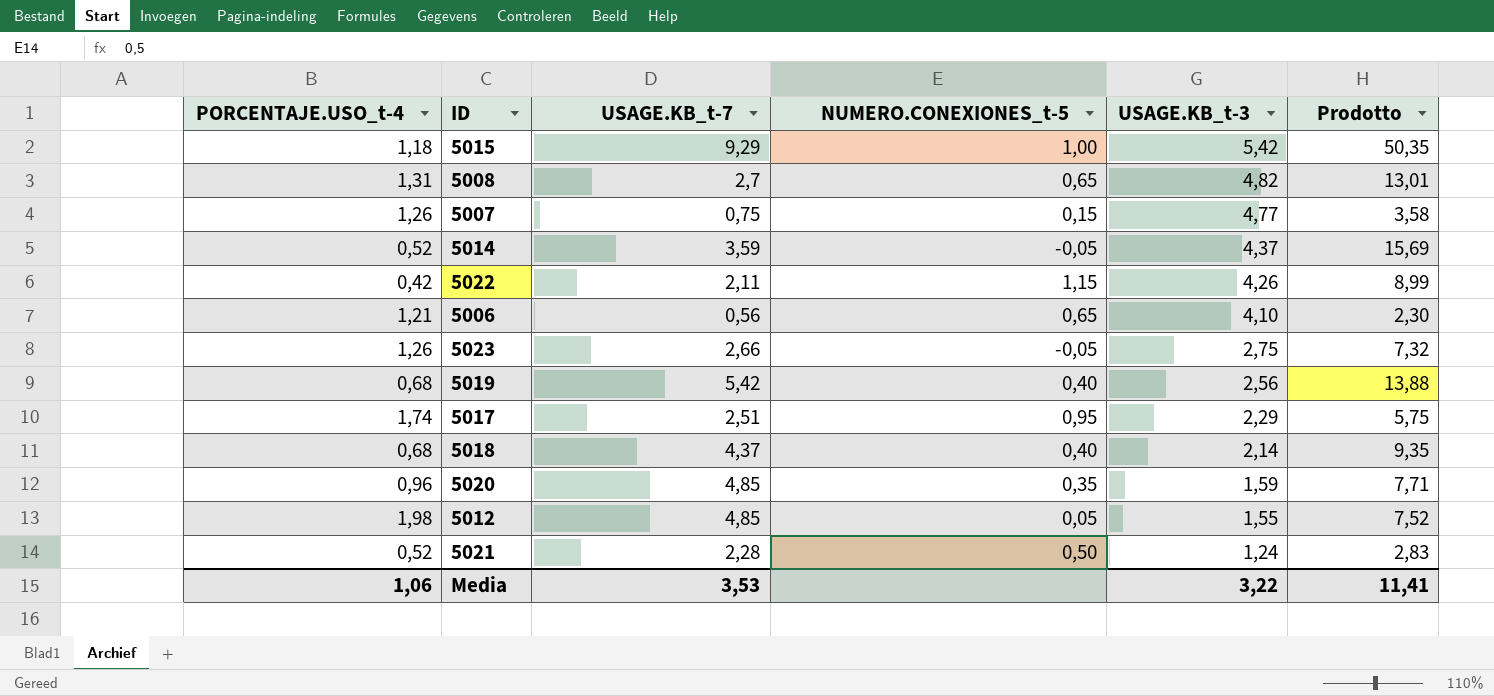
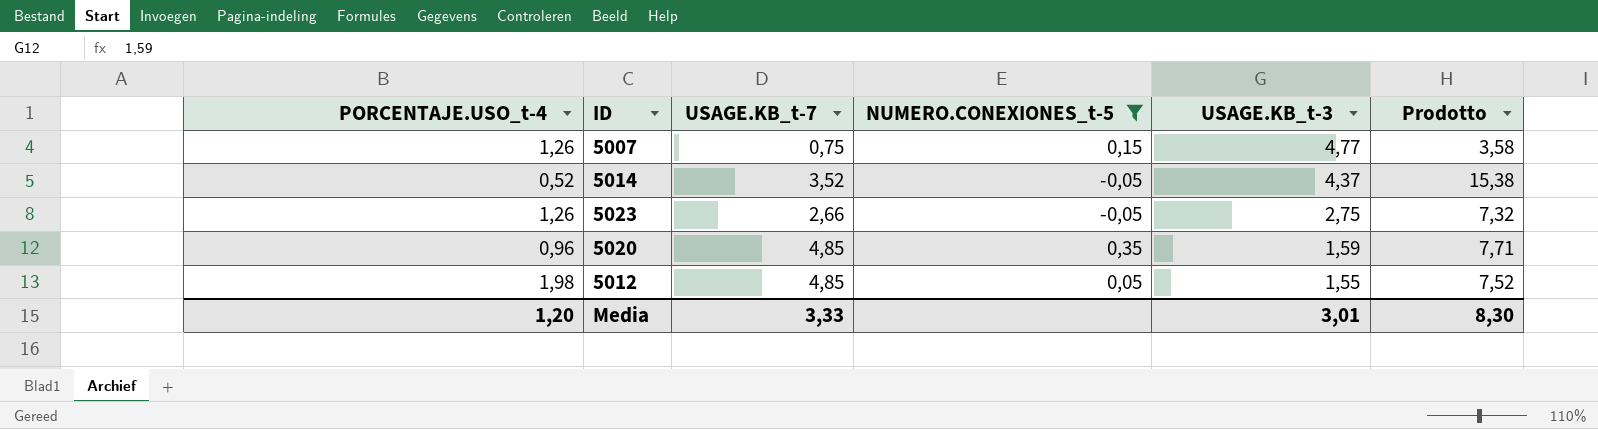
filter: none -> NUMERO.CONEXIONES_t-5 <= 0,35
5014 | USAGE.KB_t-7: 3,59 -> 3,52
5014 | Prodotto: 15,69 -> 15,38
Media | PORCENTAJE.USO_t-4: 1,06 -> 1,20
Media | USAGE.KB_t-7: 3,53 -> 3,33
Media | USAGE.KB_t-3: 3,22 -> 3,01
Media | Prodotto: 11,41 -> 8,30

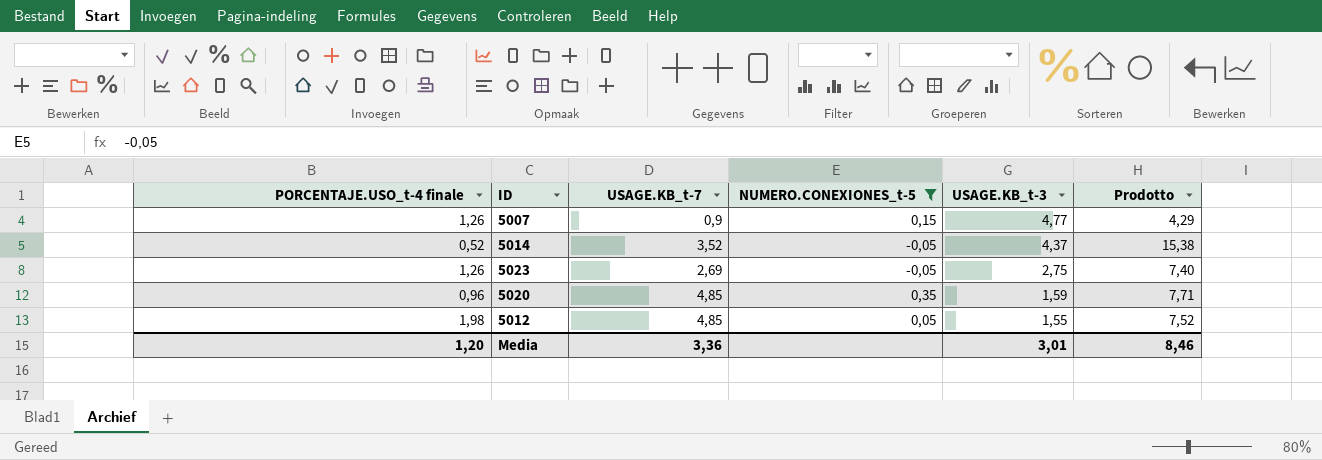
column name: PORCENTAJE.USO_t-4 -> PORCENTAJE.USO_t-4 finale
5007 | USAGE.KB_t-7: 0,75 -> 0,9
5007 | Prodotto: 3,58 -> 4,29
5023 | USAGE.KB_t-7: 2,66 -> 2,69
5023 | Prodotto: 7,32 -> 7,40
Media | USAGE.KB_t-7: 3,33 -> 3,36
Media | Prodotto: 8,30 -> 8,46

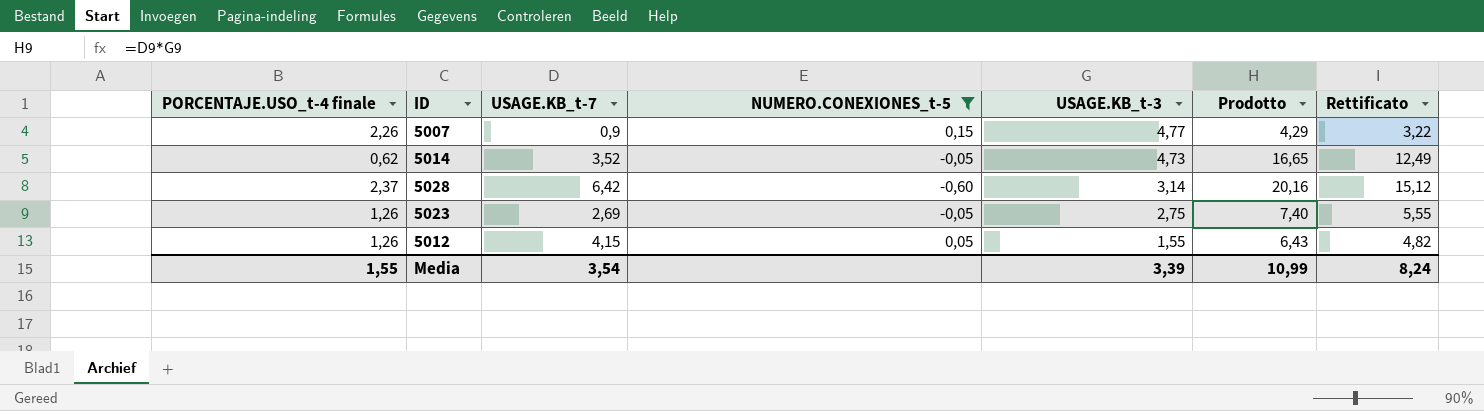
column Rettificato | formula: none -> [Prodotto] * 0,75
row 5020: 0,96 | 4,85 | 0,35 | 1,59 | 7,71 -> none
5007 | PORCENTAJE.USO_t-4 finale: 1,26 -> 2,26
5014 | PORCENTAJE.USO_t-4 finale: 0,52 -> 0,62
5014 | USAGE.KB_t-3: 4,37 -> 4,73
5014 | Prodotto: 15,38 -> 16,65
row 5028: none -> 2,37 | 6,42 | -0,60 | 3,14 | 20,16 | 15,12
5012 | PORCENTAJE.USO_t-4 finale: 1,98 -> 1,26
5012 | USAGE.KB_t-7: 4,85 -> 4,15
5012 | Prodotto: 7,52 -> 6,43
Media | PORCENTAJE.USO_t-4 finale: 1,20 -> 1,55
Media | USAGE.KB_t-7: 3,36 -> 3,54
Media | USAGE.KB_t-3: 3,01 -> 3,39
Media | Prodotto: 8,46 -> 10,99

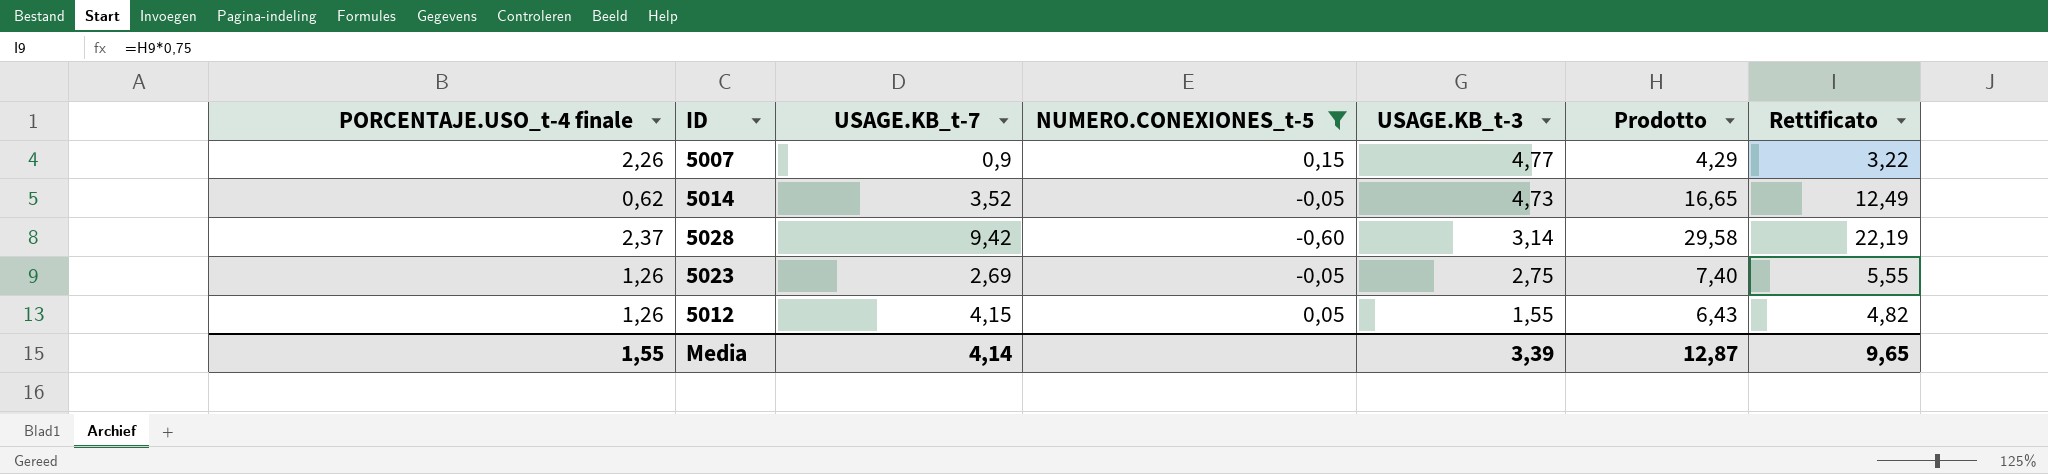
5028 | USAGE.KB_t-7: 6,42 -> 9,42
5028 | Prodotto: 20,16 -> 29,58
5028 | Rettificato: 15,12 -> 22,19
Media | USAGE.KB_t-7: 3,54 -> 4,14
Media | Prodotto: 10,99 -> 12,87
Media | Rettificato: 8,24 -> 9,65

